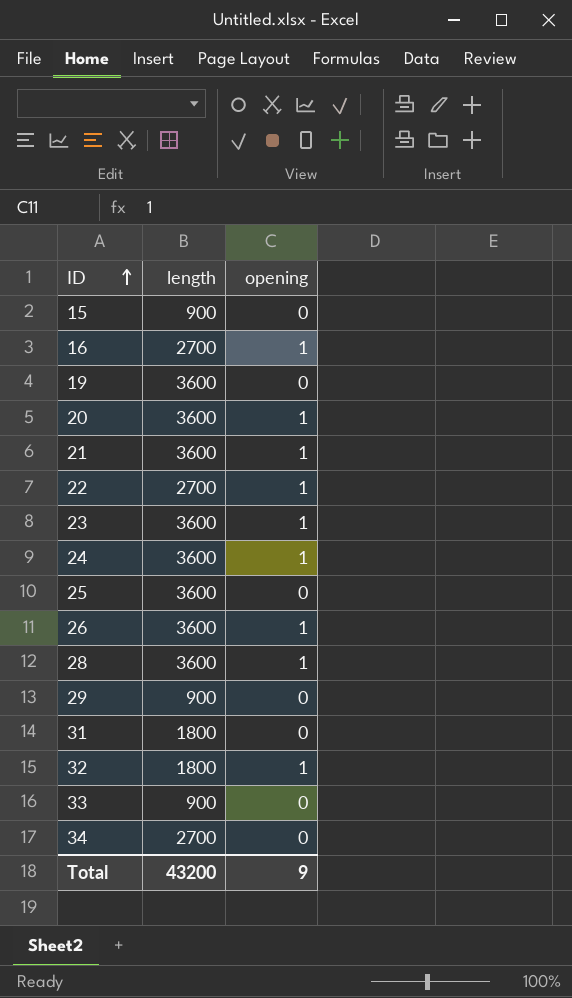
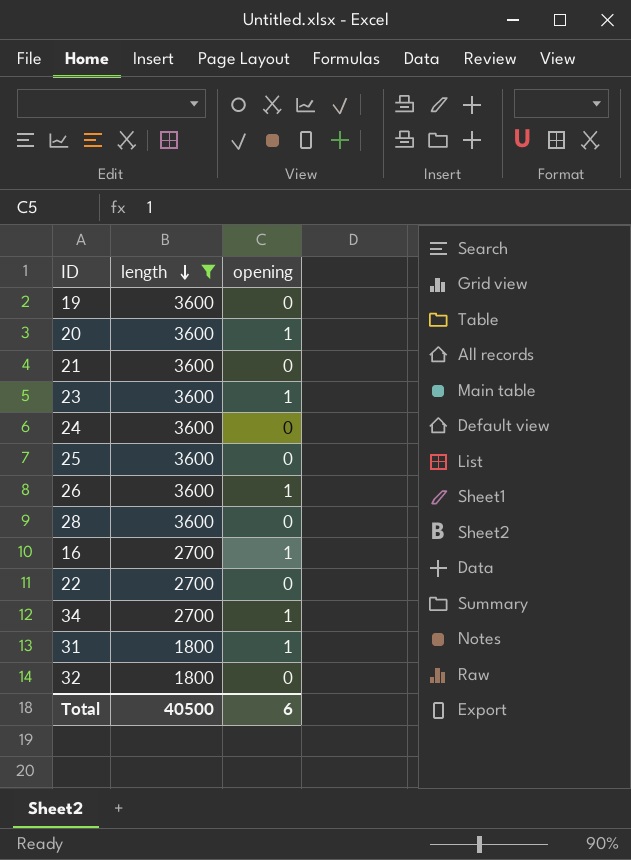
filter: none -> length != 900
row order: ID ascending -> length descending
21 | opening: 1 -> 0
24 | opening: 1 -> 0
28 | opening: 1 -> 0
22 | opening: 1 -> 0
34 | opening: 0 -> 1
31 | opening: 0 -> 1
32 | opening: 1 -> 0
Total | length: 43200 -> 40500
Total | opening: 9 -> 6

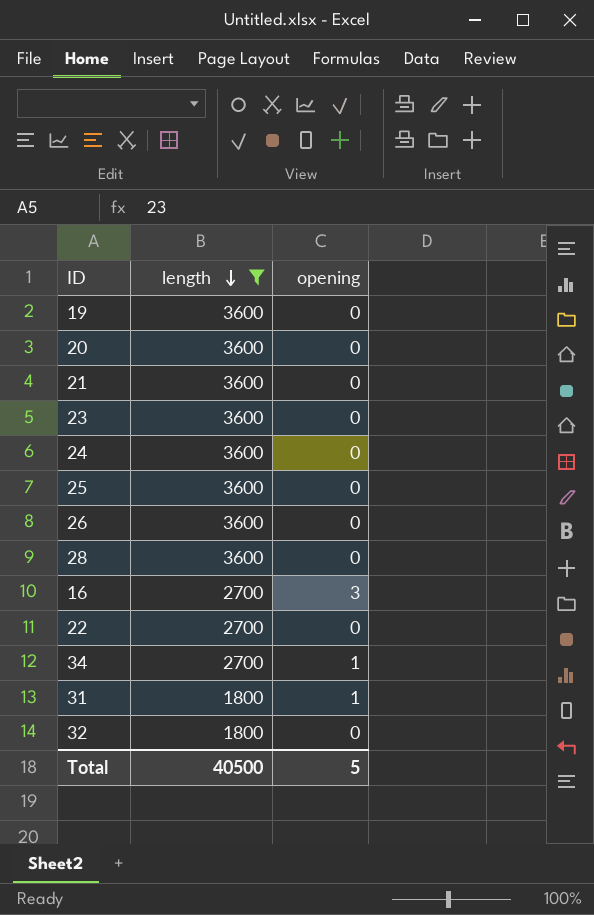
20 | opening: 1 -> 0
23 | opening: 1 -> 0
26 | opening: 1 -> 0
16 | opening: 1 -> 3
Total | opening: 6 -> 5

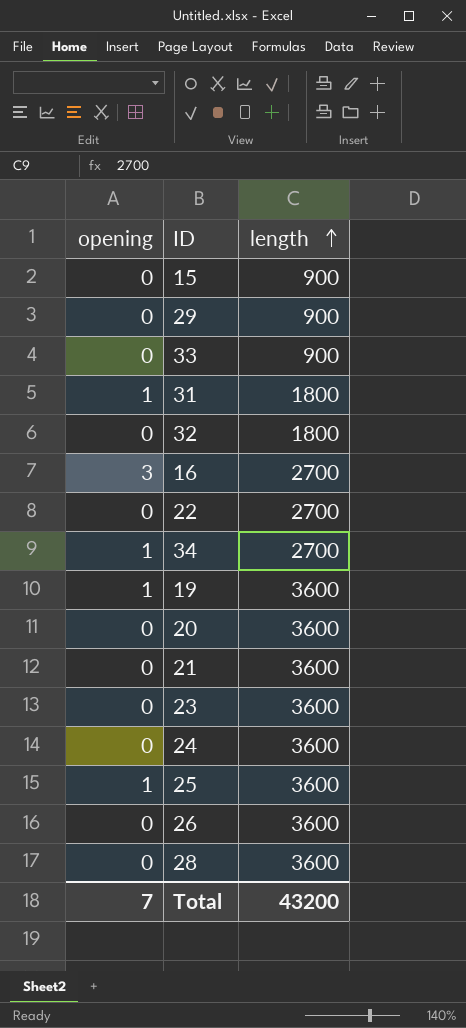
filter: length != 900 -> none
row order: length descending -> length ascending
column opening | position: 3 -> 1
19 | opening: 0 -> 1
25 | opening: 0 -> 1
Total | opening: 5 -> 7
Total | length: 40500 -> 43200

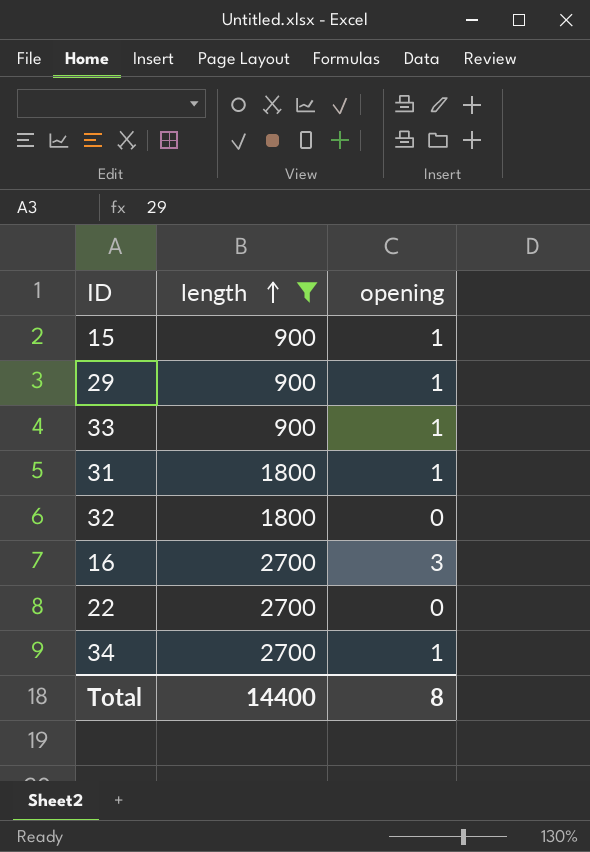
filter: none -> length != 3600
column opening | position: 1 -> 3
15 | opening: 0 -> 1
29 | opening: 0 -> 1
33 | opening: 0 -> 1
Total | length: 43200 -> 14400
Total | opening: 7 -> 8

